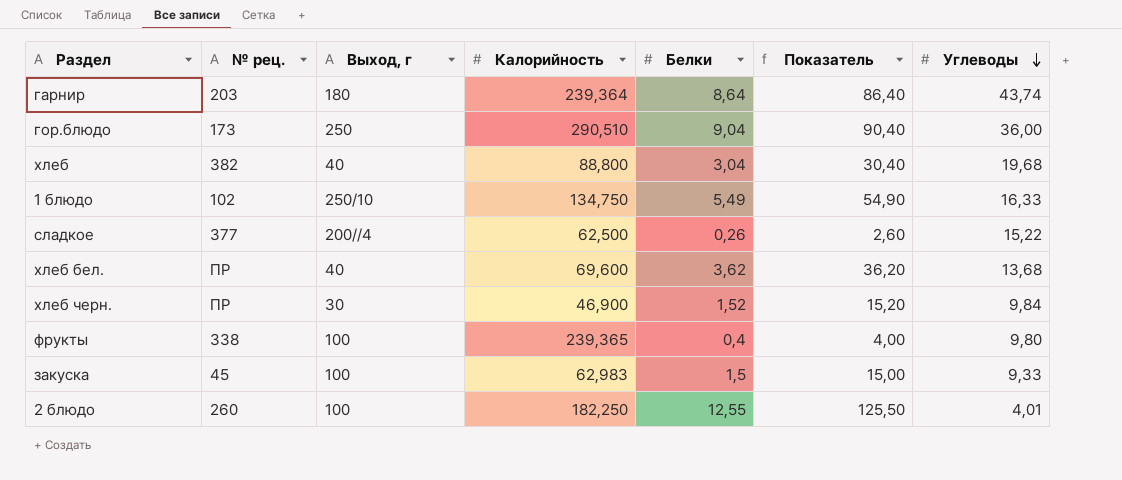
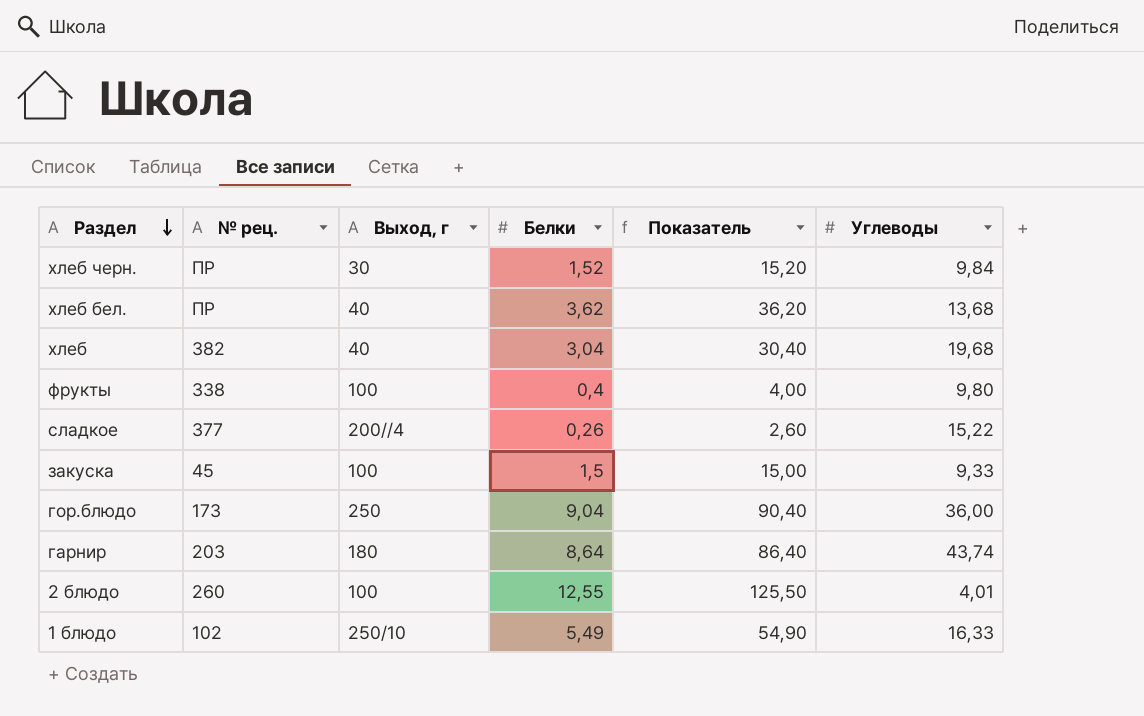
row order: Углеводы descending -> Раздел descending
column Калорийность | position: 4 -> none

